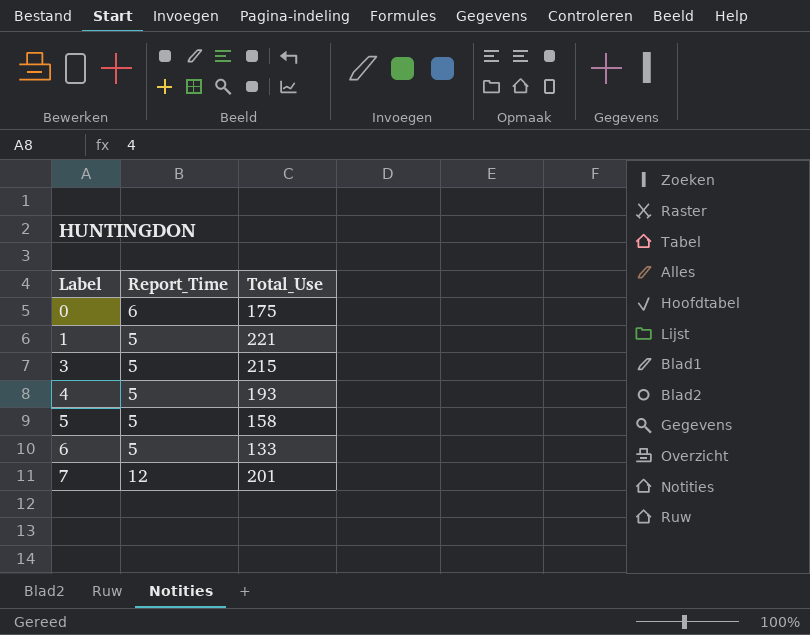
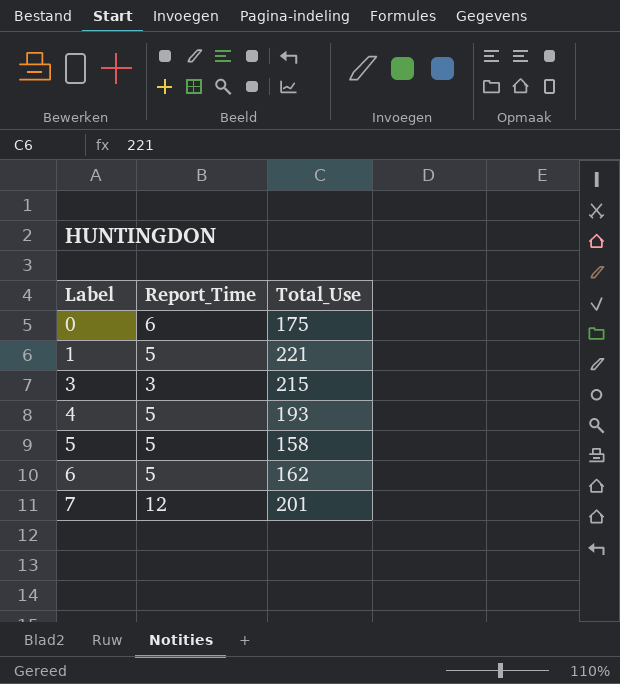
3 | Report_Time: 5 -> 3
6 | Total_Use: 133 -> 162

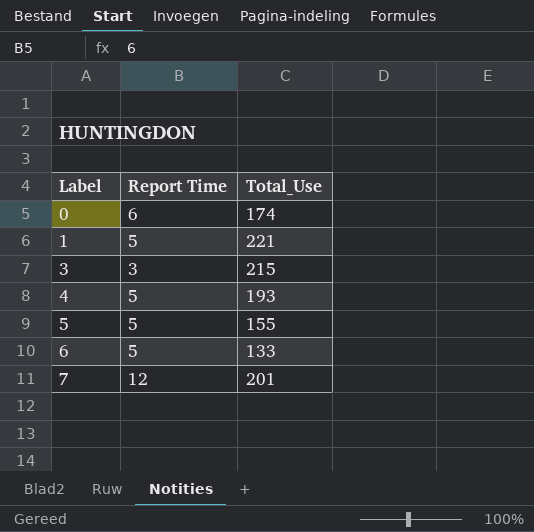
column name: Report_Time -> Report Time
0 | Total_Use: 175 -> 174
5 | Total_Use: 158 -> 155
6 | Total_Use: 162 -> 133

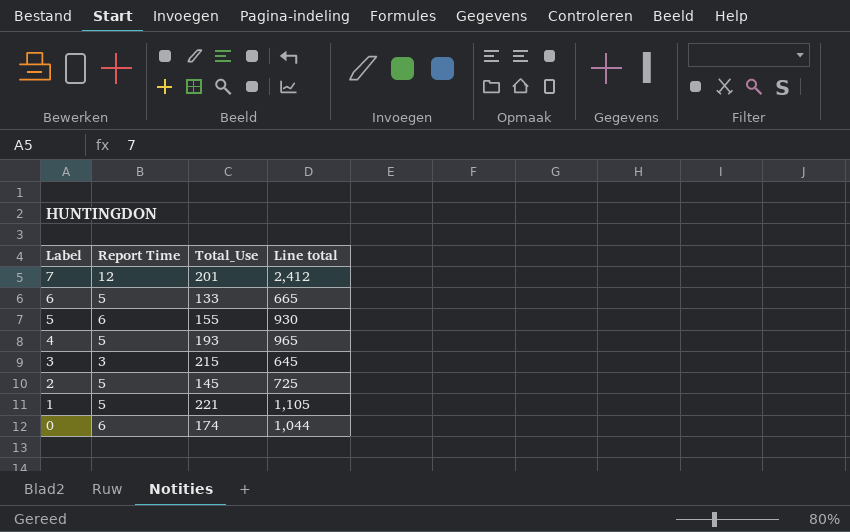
row order: Label ascending -> Label descending
column Line total | formula: none -> [Report Time] * [Total_Use]
5 | Report Time: 5 -> 6
row 2: none -> 5 | 145 | 725

